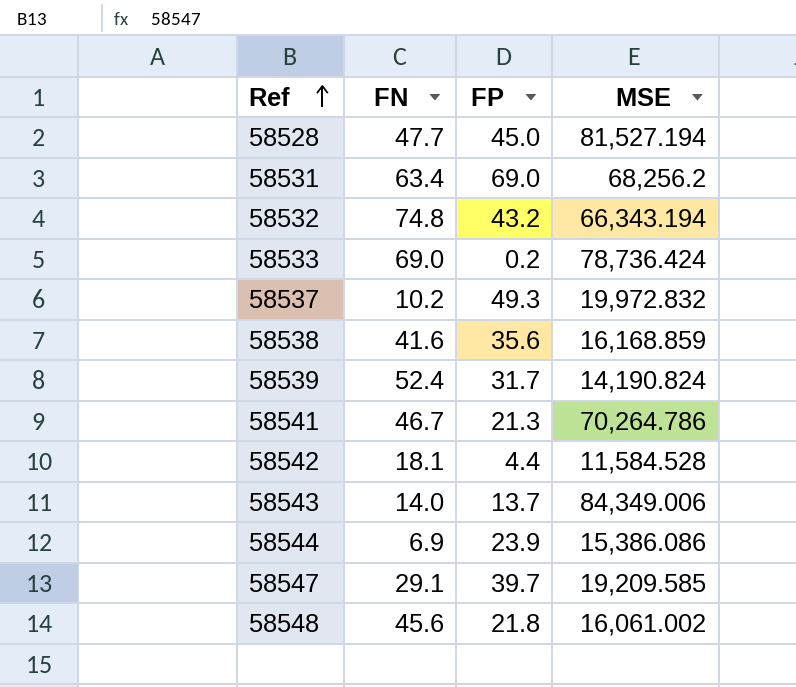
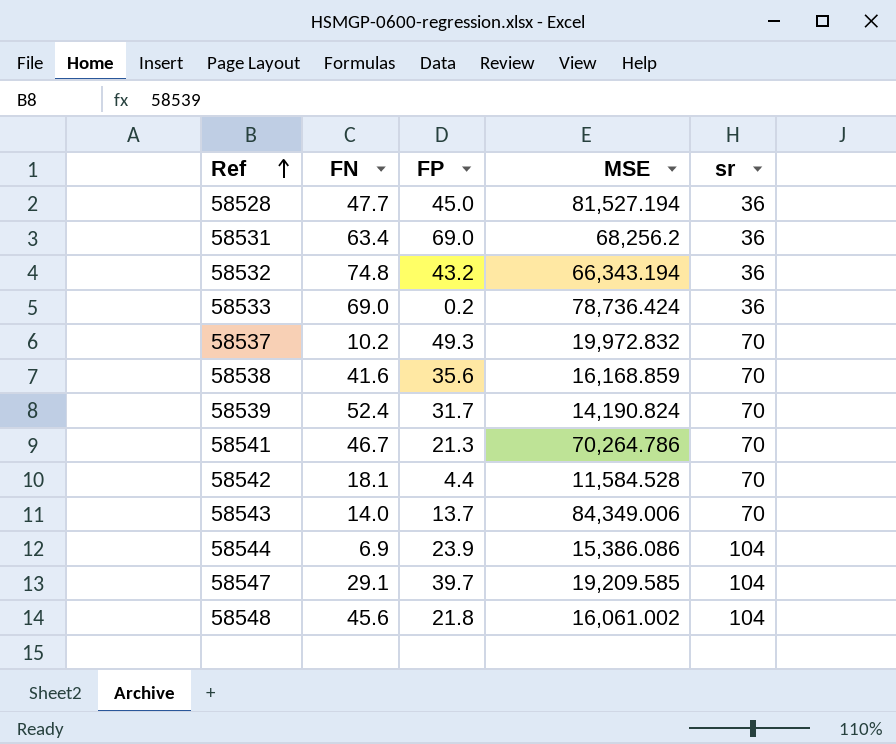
column sr | position: none -> 5

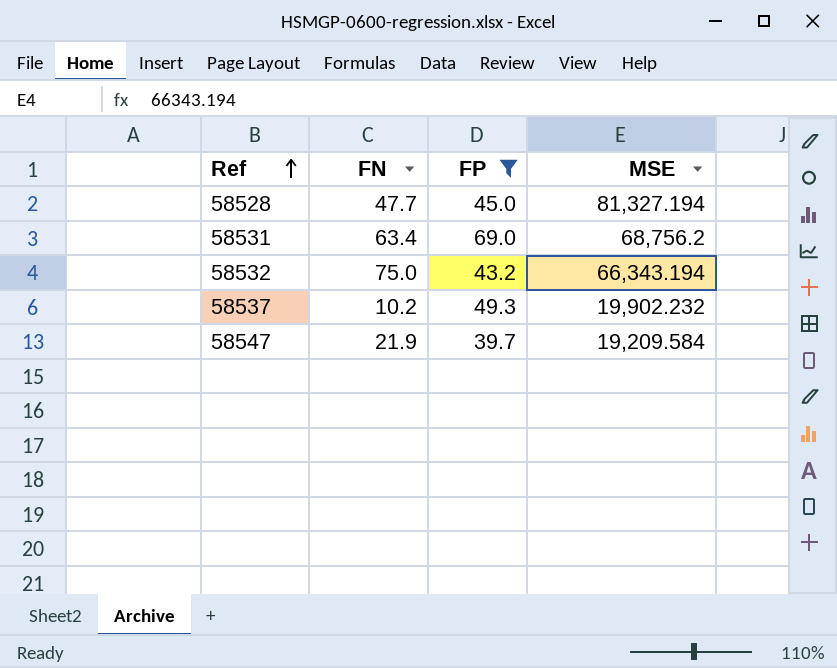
filter: none -> FP >= 39.7
column sr | position: 5 -> none
58528 | MSE: 81,527.194 -> 81,327.194
58531 | MSE: 68,256.2 -> 68,756.2
58532 | FN: 74.8 -> 75.0
58537 | MSE: 19,972.832 -> 19,902.232
58547 | FN: 29.1 -> 21.9
58547 | MSE: 19,209.585 -> 19,209.584

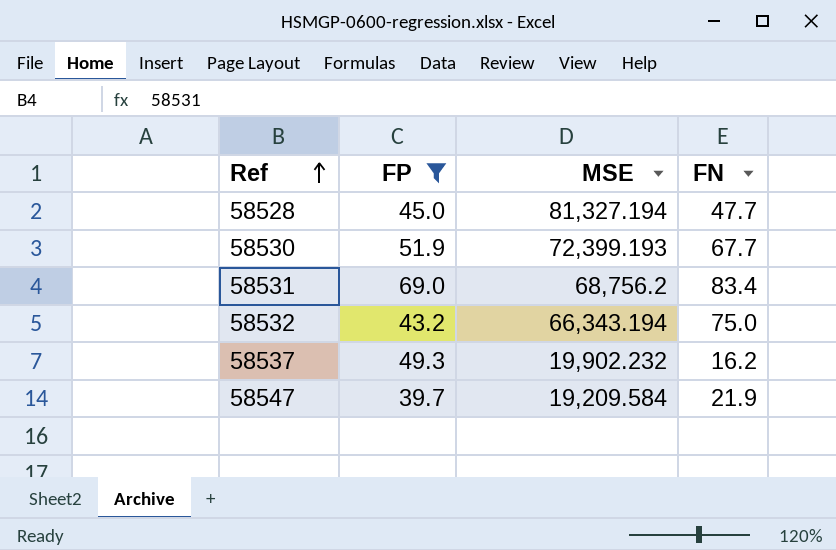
column FN | position: 2 -> 4
row 58530: none -> 51.9 | 72,399.193 | 67.7
58531 | FN: 63.4 -> 83.4
58537 | FN: 10.2 -> 16.2

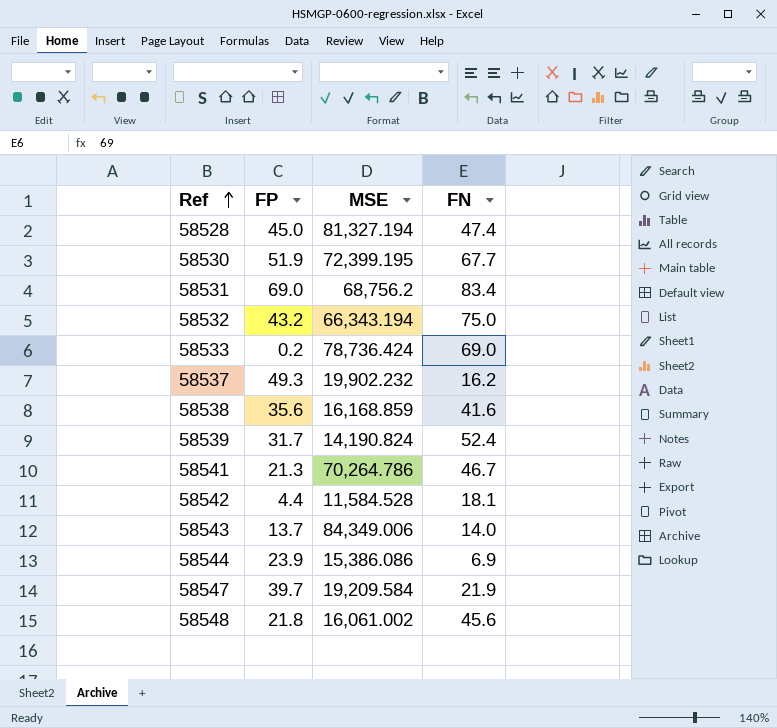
filter: FP >= 39.7 -> none
58528 | FN: 47.7 -> 47.4
58530 | MSE: 72,399.193 -> 72,399.195

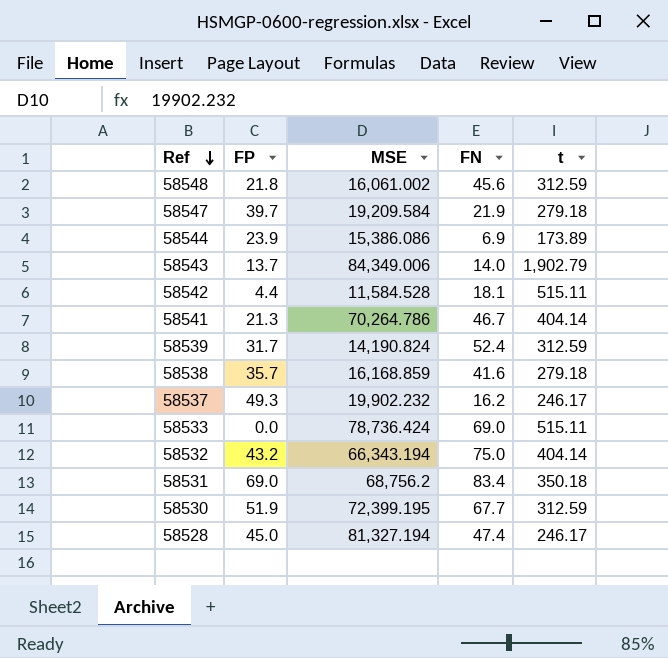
row order: Ref ascending -> Ref descending
column t | position: none -> 5
58538 | FP: 35.6 -> 35.7
58533 | FP: 0.2 -> 0.0

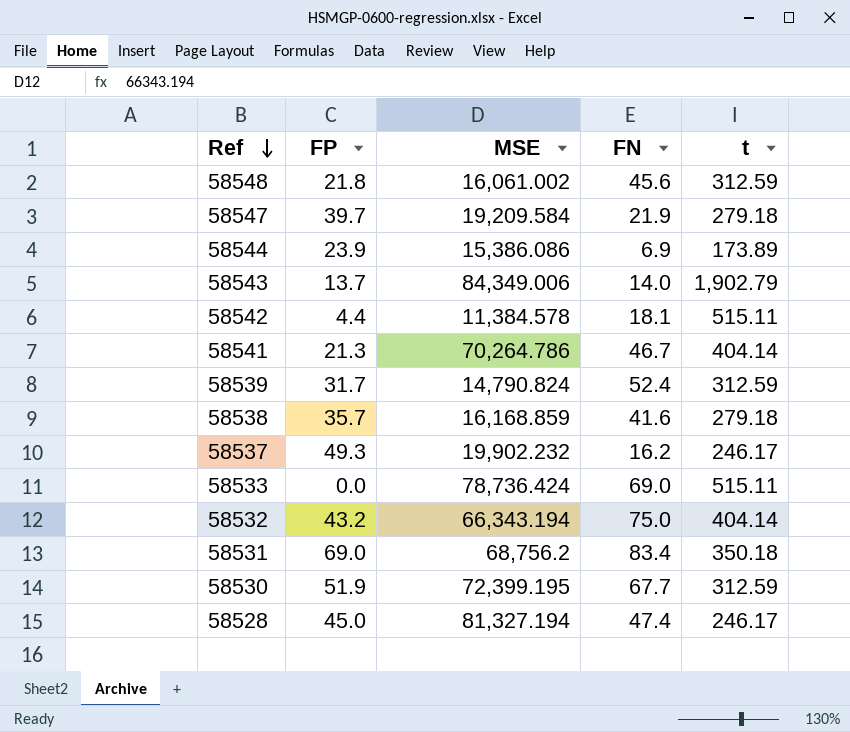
58542 | MSE: 11,584.528 -> 11,384.578
58539 | MSE: 14,190.824 -> 14,790.824

